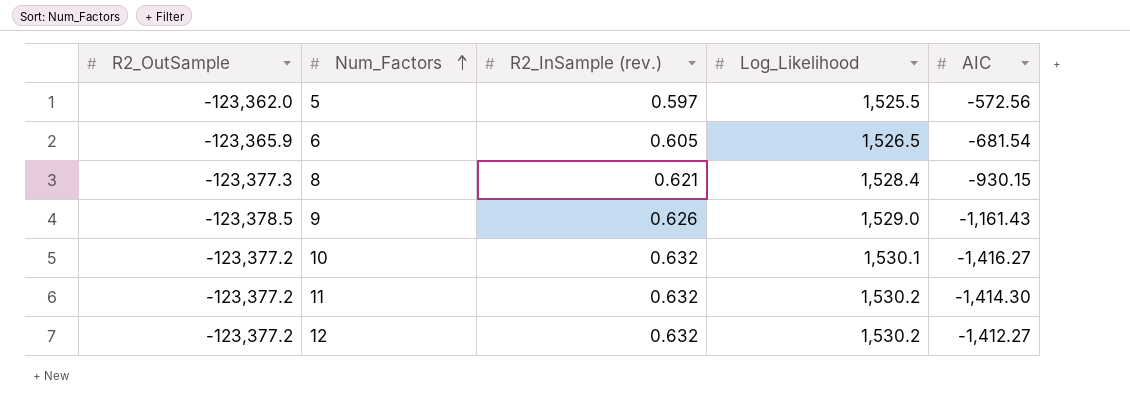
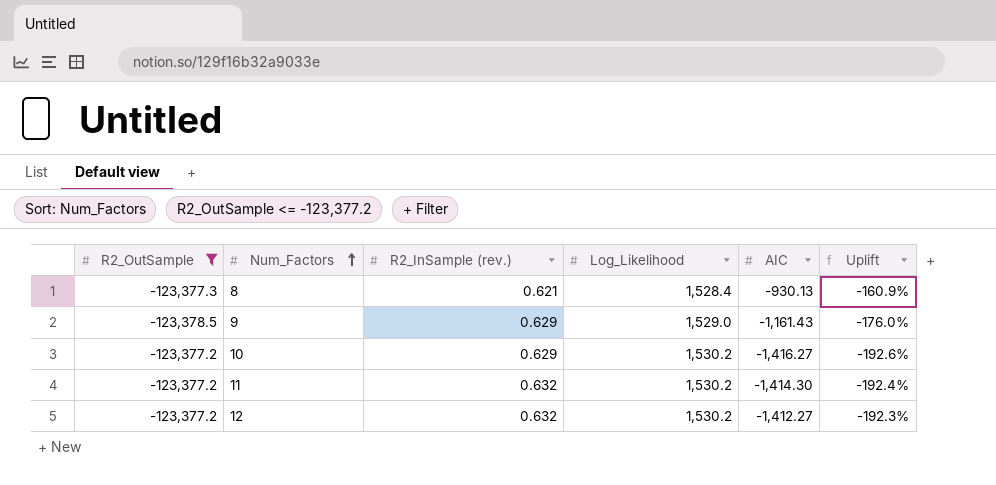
filter: none -> R2_OutSample <= -123,377.2
column Uplift | formula: none -> ([AIC] - [Log_Likelihood]) / [Log_Likelihood]
8 | AIC: -930.15 -> -930.13
9 | R2_InSample (rev.): 0.626 -> 0.629
10 | R2_InSample (rev.): 0.632 -> 0.629
10 | Log_Likelihood: 1,530.1 -> 1,530.2

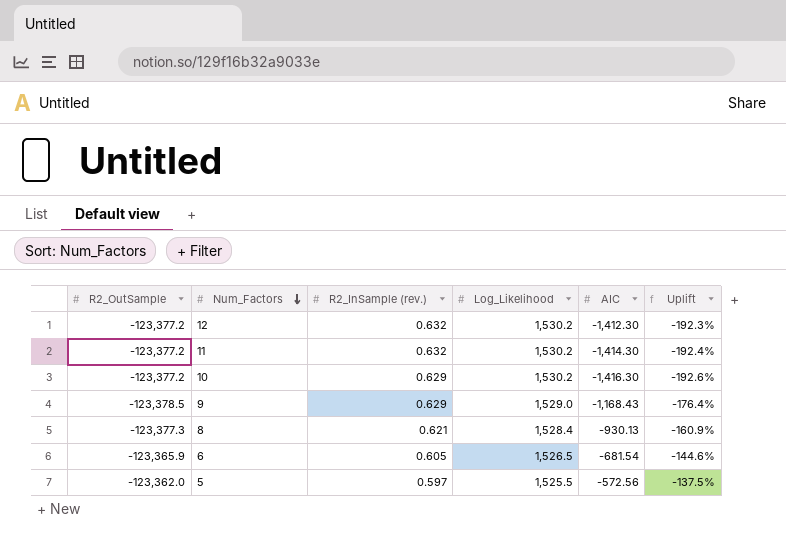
filter: R2_OutSample <= -123,377.2 -> none
row order: Num_Factors ascending -> Num_Factors descending
12 | AIC: -1,412.27 -> -1,412.30
10 | AIC: -1,416.27 -> -1,416.30
9 | AIC: -1,161.43 -> -1,168.43
9 | Uplift: -176.0% -> -176.4%

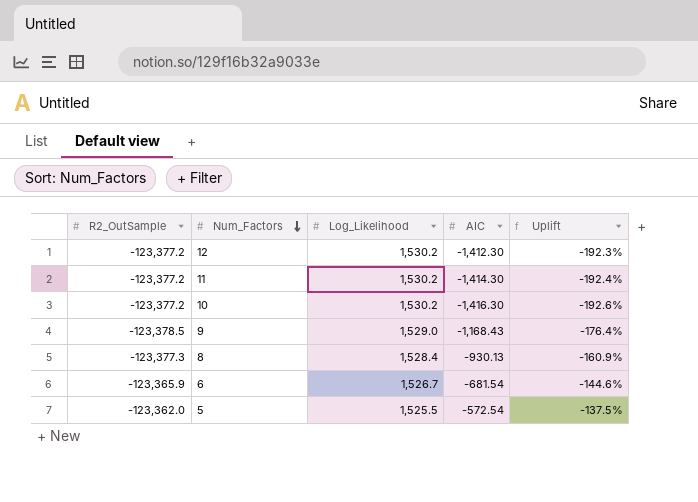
column R2_InSample (rev.) | position: 3 -> none
6 | Log_Likelihood: 1,526.5 -> 1,526.7
5 | AIC: -572.56 -> -572.54

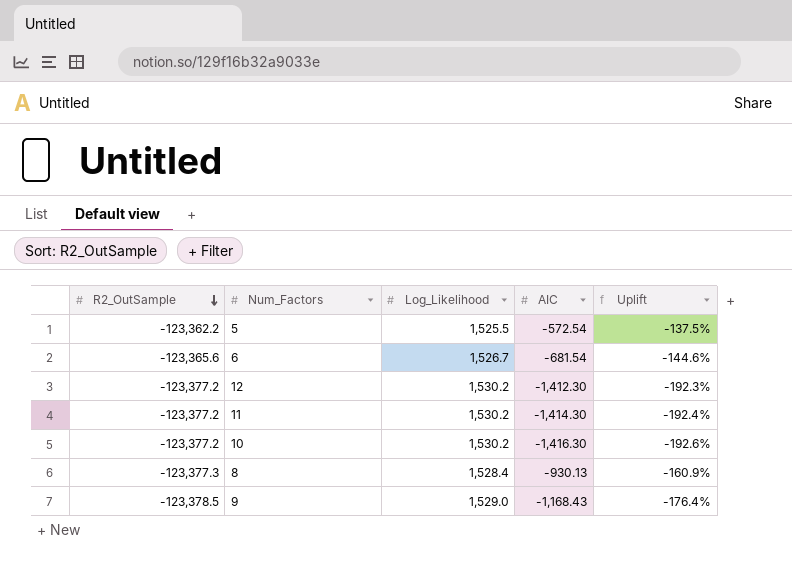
row order: Num_Factors descending -> R2_OutSample descending
5 | R2_OutSample: -123,362.0 -> -123,362.2
6 | R2_OutSample: -123,365.9 -> -123,365.6

